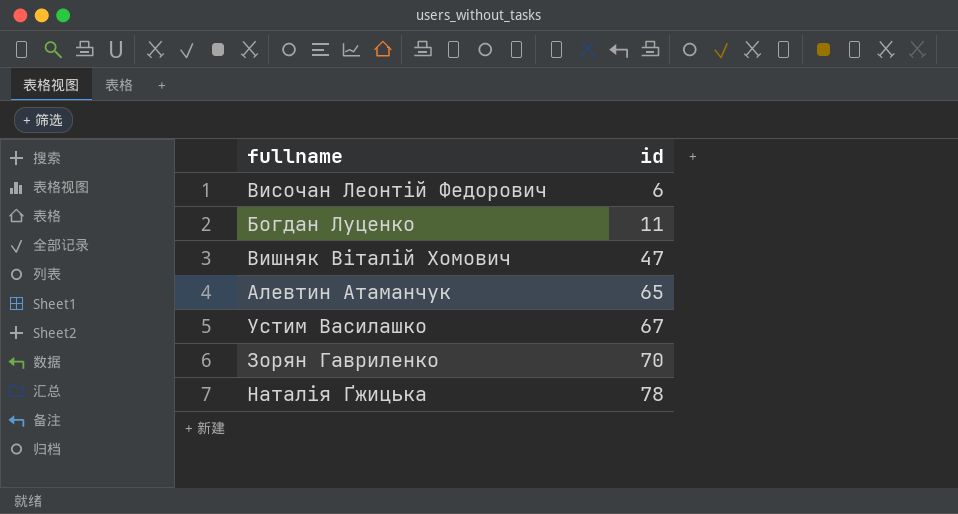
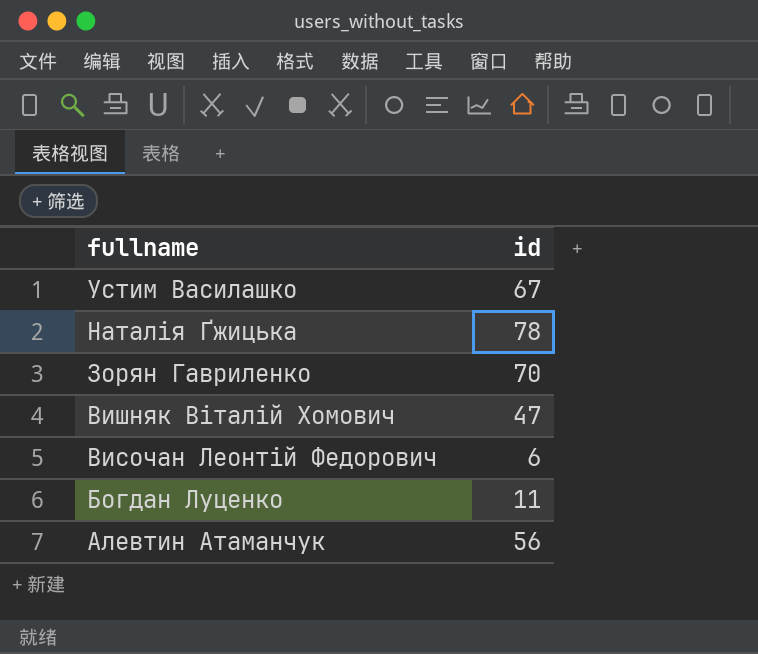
row order: id ascending -> fullname descending
Алевтин Атаманчук | id: 65 -> 56

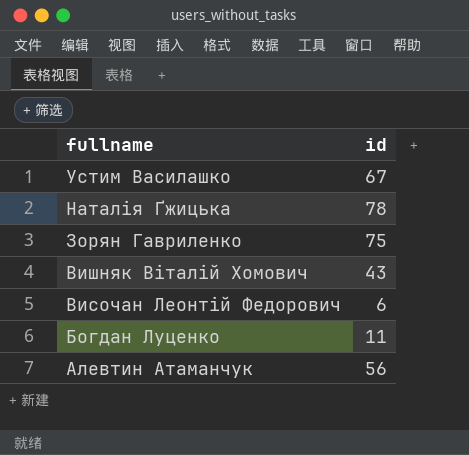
Зорян Гавриленко | id: 70 -> 75
Вишняк Віталій Хомович | id: 47 -> 43

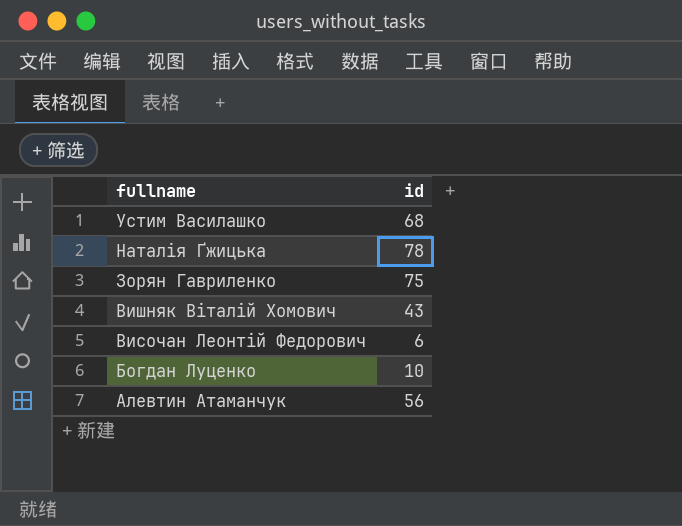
Устим Василашко | id: 67 -> 68
Богдан Луценко | id: 11 -> 10

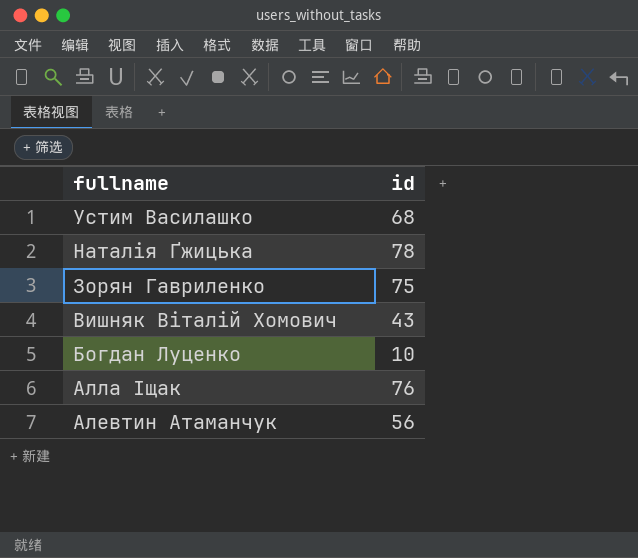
row Височан Леонтій Федорович: 6 -> none
row Алла Іщак: none -> 76

